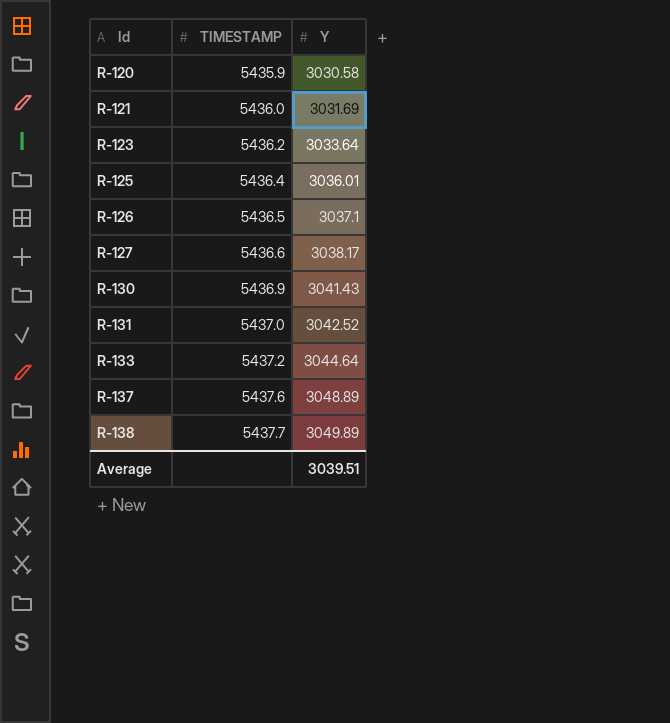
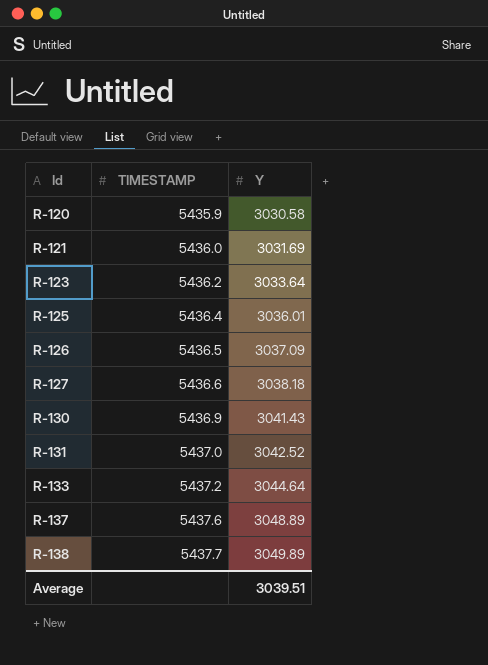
R-126 | Y: 3037.1 -> 3037.09
R-127 | Y: 3038.17 -> 3038.18

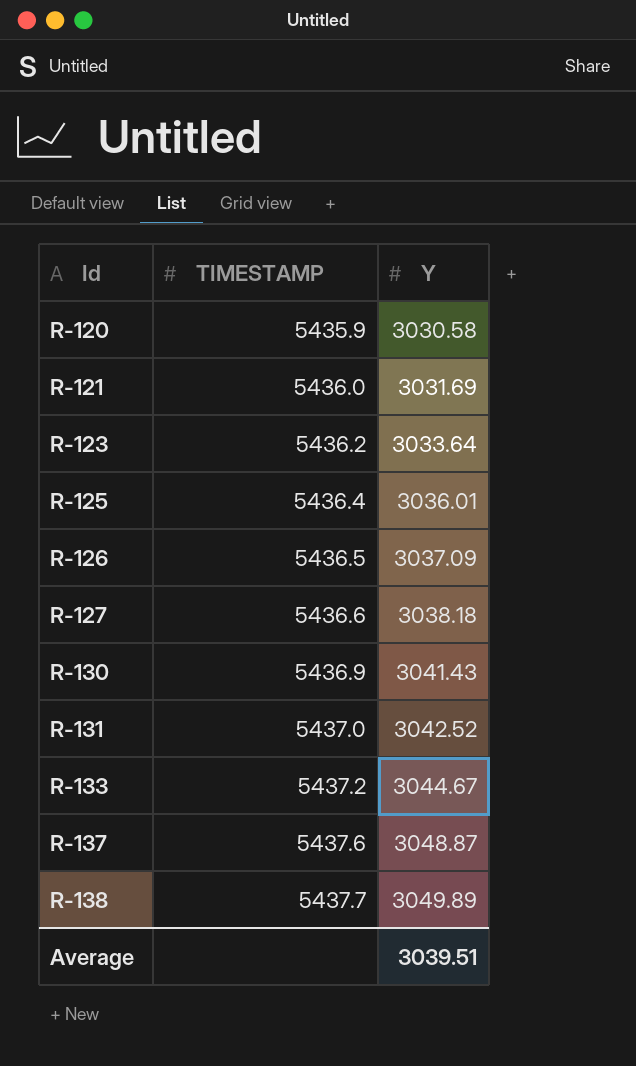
R-133 | Y: 3044.64 -> 3044.67
R-137 | Y: 3048.89 -> 3048.87

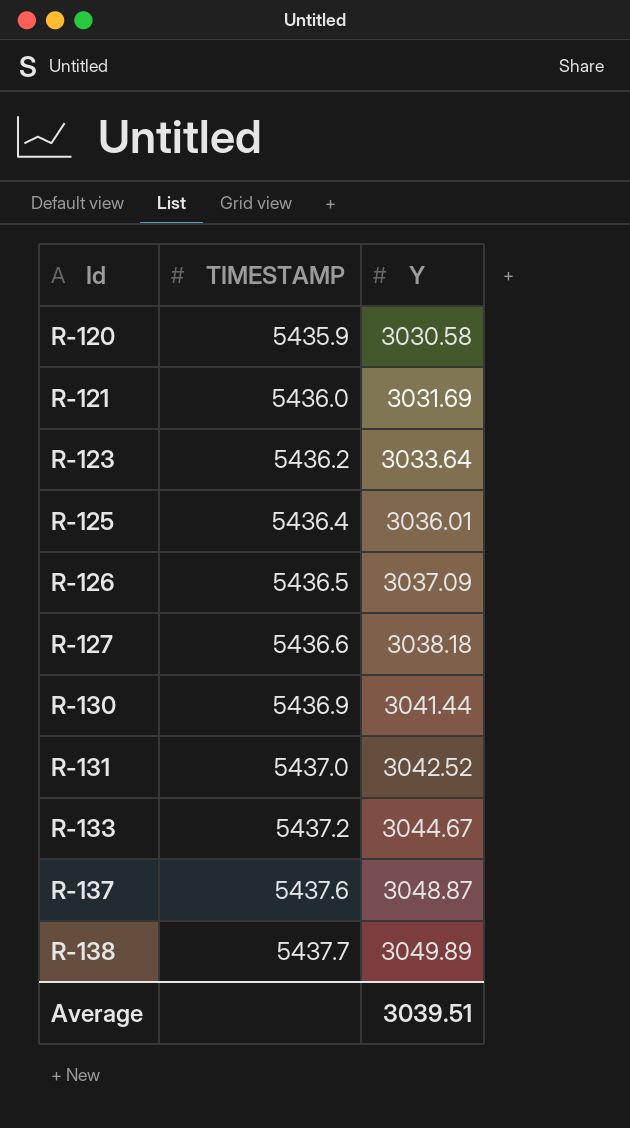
R-130 | Y: 3041.43 -> 3041.44

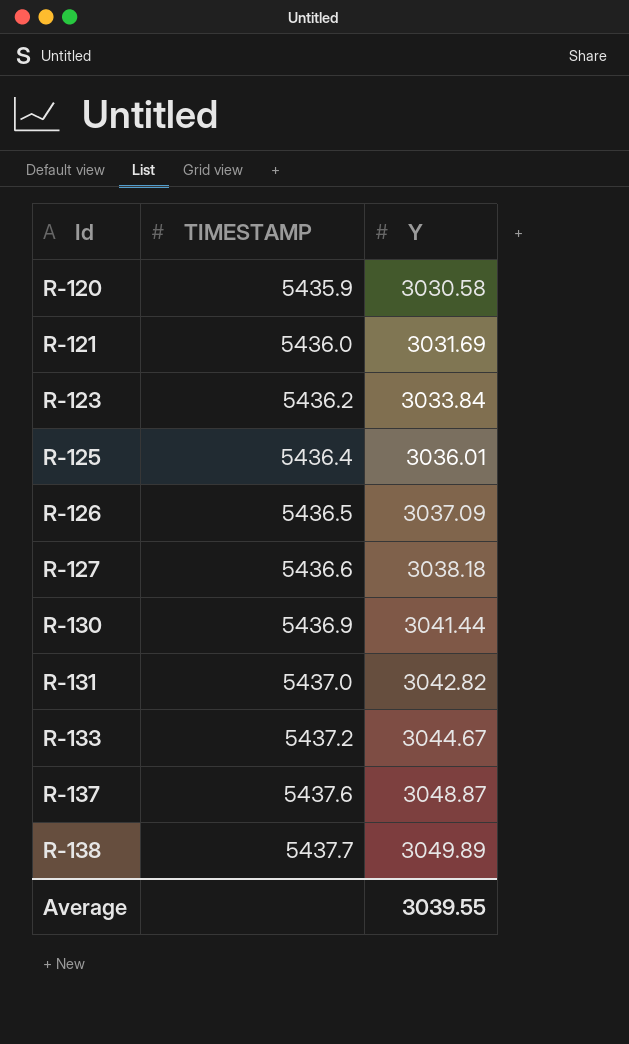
R-123 | Y: 3033.64 -> 3033.84
R-131 | Y: 3042.52 -> 3042.82
Average | Y: 3039.51 -> 3039.55

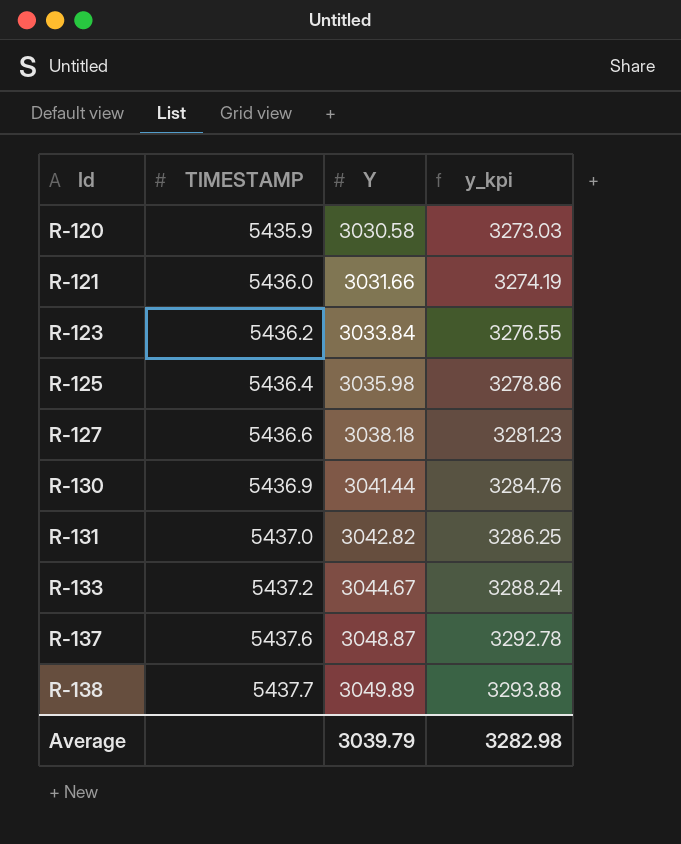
column y_kpi | formula: none -> [Y] * 1.08
row R-126: 5436.5 | 3037.09 -> none
R-121 | Y: 3031.69 -> 3031.66
R-125 | Y: 3036.01 -> 3035.98
Average | Y: 3039.55 -> 3039.79

